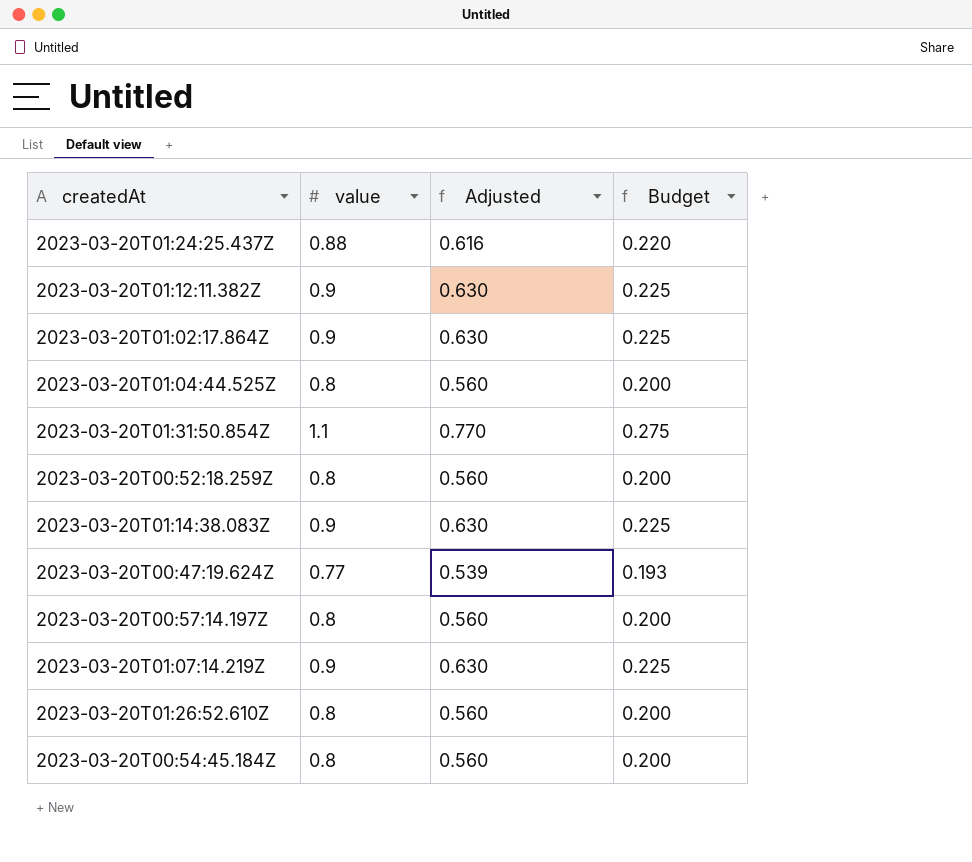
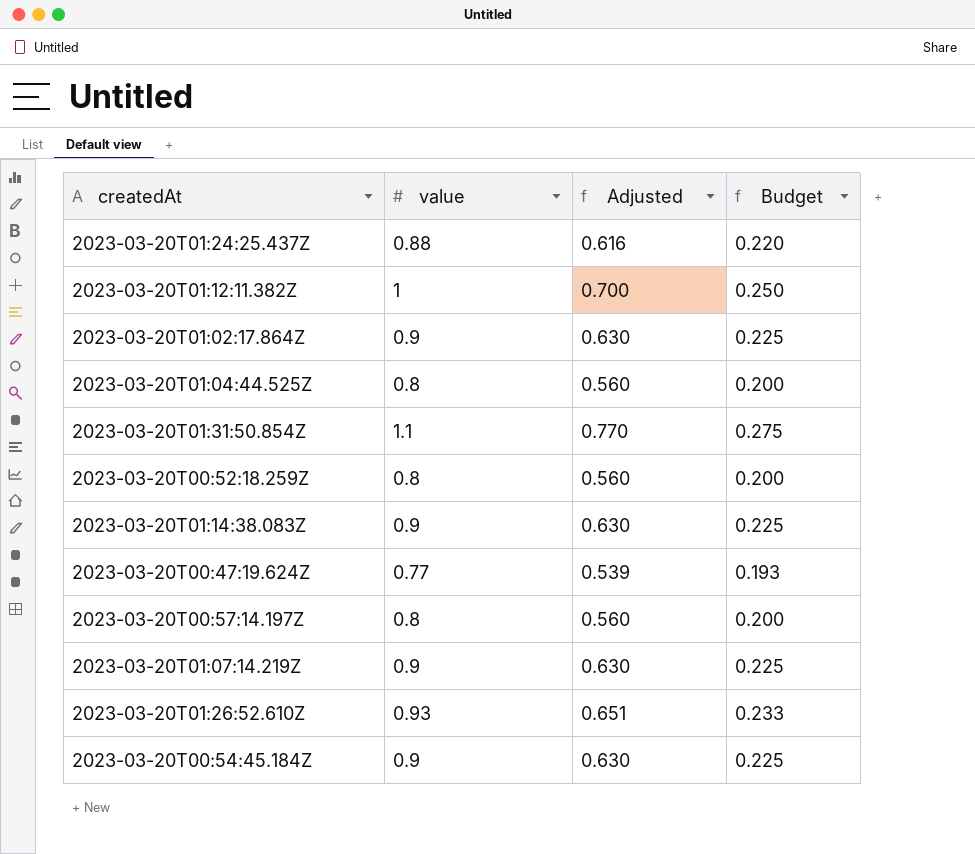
2023-03-20T01:12:11.382Z | value: 0.9 -> 1
2023-03-20T01:12:11.382Z | Adjusted: 0.630 -> 0.700
2023-03-20T01:12:11.382Z | Budget: 0.225 -> 0.250
2023-03-20T01:26:52.610Z | value: 0.8 -> 0.93
2023-03-20T01:26:52.610Z | Adjusted: 0.560 -> 0.651
2023-03-20T01:26:52.610Z | Budget: 0.200 -> 0.233
2023-03-20T00:54:45.184Z | value: 0.8 -> 0.9
2023-03-20T00:54:45.184Z | Adjusted: 0.560 -> 0.630
2023-03-20T00:54:45.184Z | Budget: 0.200 -> 0.225

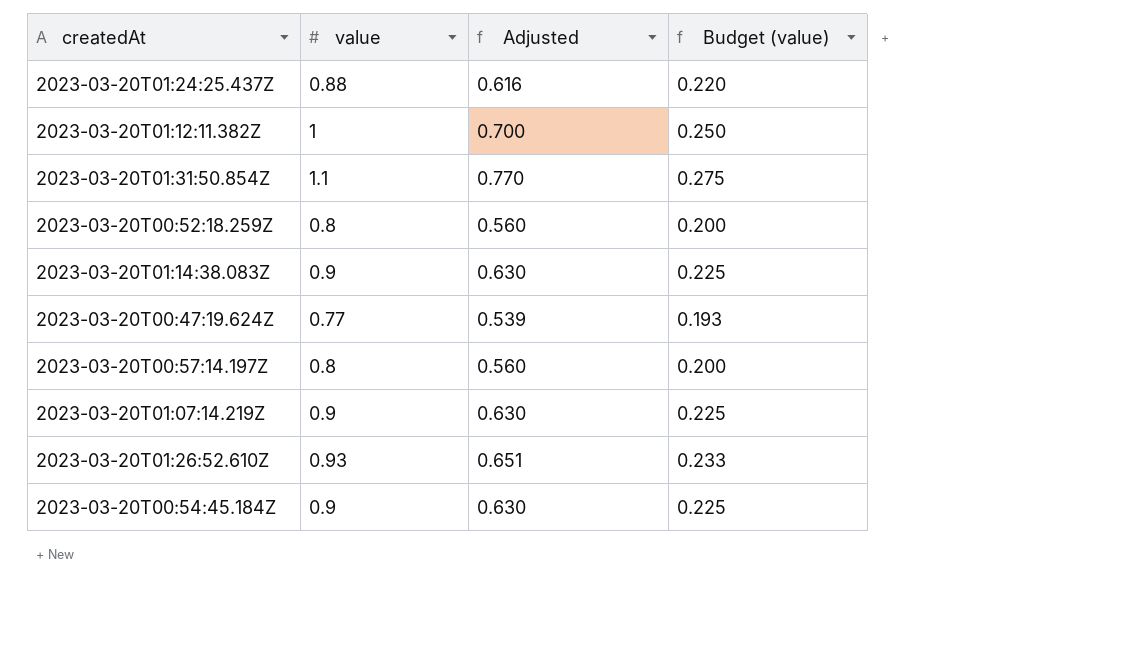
column name: Budget -> Budget (value)
row 2023-03-20T01:02:17.864Z: 0.9 | 0.630 | 0.225 -> none
row 2023-03-20T01:04:44.525Z: 0.8 | 0.560 | 0.200 -> none

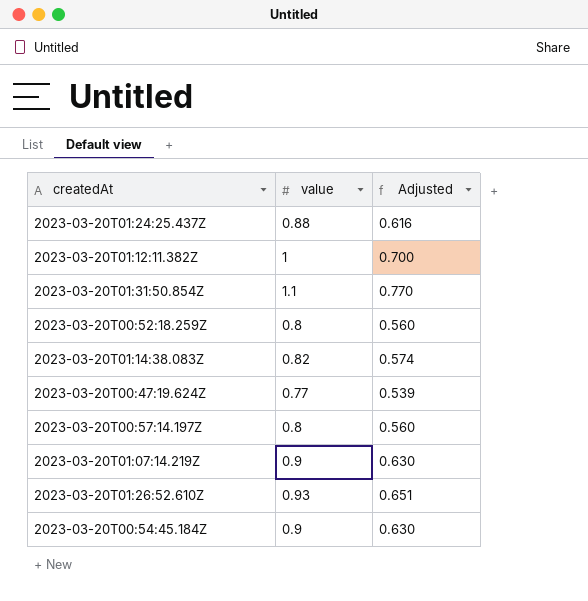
column Budget (value) | formula: [value] * 0.25 -> none
2023-03-20T01:14:38.083Z | value: 0.9 -> 0.82
2023-03-20T01:14:38.083Z | Adjusted: 0.630 -> 0.574

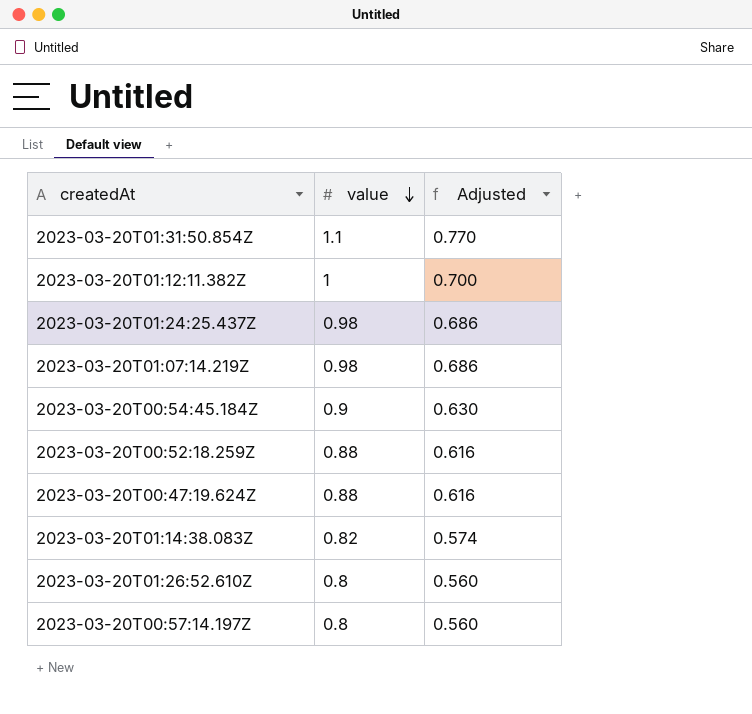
row order: none -> value descending
2023-03-20T01:24:25.437Z | value: 0.88 -> 0.98
2023-03-20T01:24:25.437Z | Adjusted: 0.616 -> 0.686
2023-03-20T01:07:14.219Z | value: 0.9 -> 0.98
2023-03-20T01:07:14.219Z | Adjusted: 0.630 -> 0.686
2023-03-20T00:52:18.259Z | value: 0.8 -> 0.88
2023-03-20T00:52:18.259Z | Adjusted: 0.560 -> 0.616
2023-03-20T00:47:19.624Z | value: 0.77 -> 0.88
2023-03-20T00:47:19.624Z | Adjusted: 0.539 -> 0.616
2023-03-20T01:26:52.610Z | value: 0.93 -> 0.8
2023-03-20T01:26:52.610Z | Adjusted: 0.651 -> 0.560

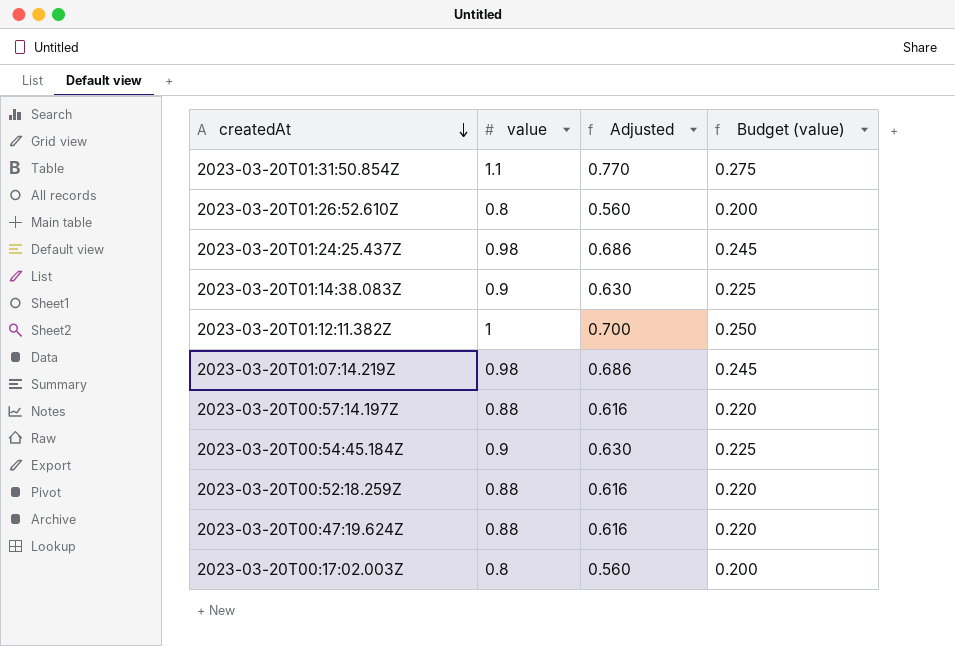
row order: value descending -> createdAt descending
column Budget (value) | formula: none -> [value] * 0.25
2023-03-20T01:14:38.083Z | value: 0.82 -> 0.9
2023-03-20T01:14:38.083Z | Adjusted: 0.574 -> 0.630
2023-03-20T00:57:14.197Z | value: 0.8 -> 0.88
2023-03-20T00:57:14.197Z | Adjusted: 0.560 -> 0.616
row 2023-03-20T00:17:02.003Z: none -> 0.8 | 0.560 | 0.200

